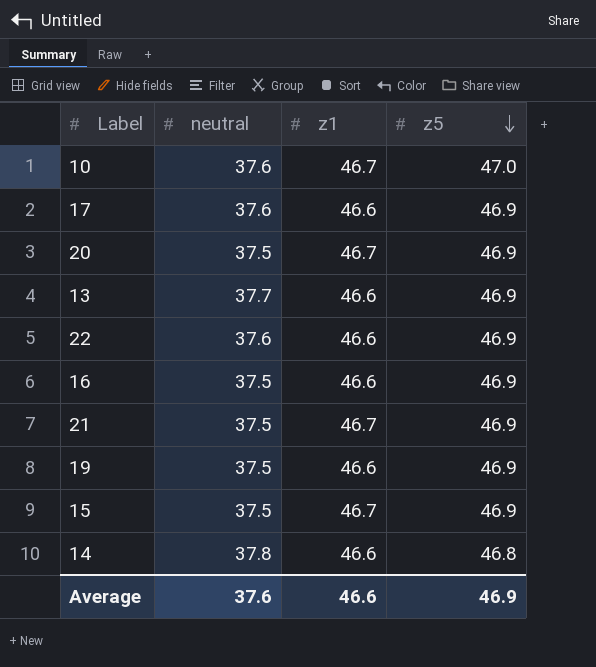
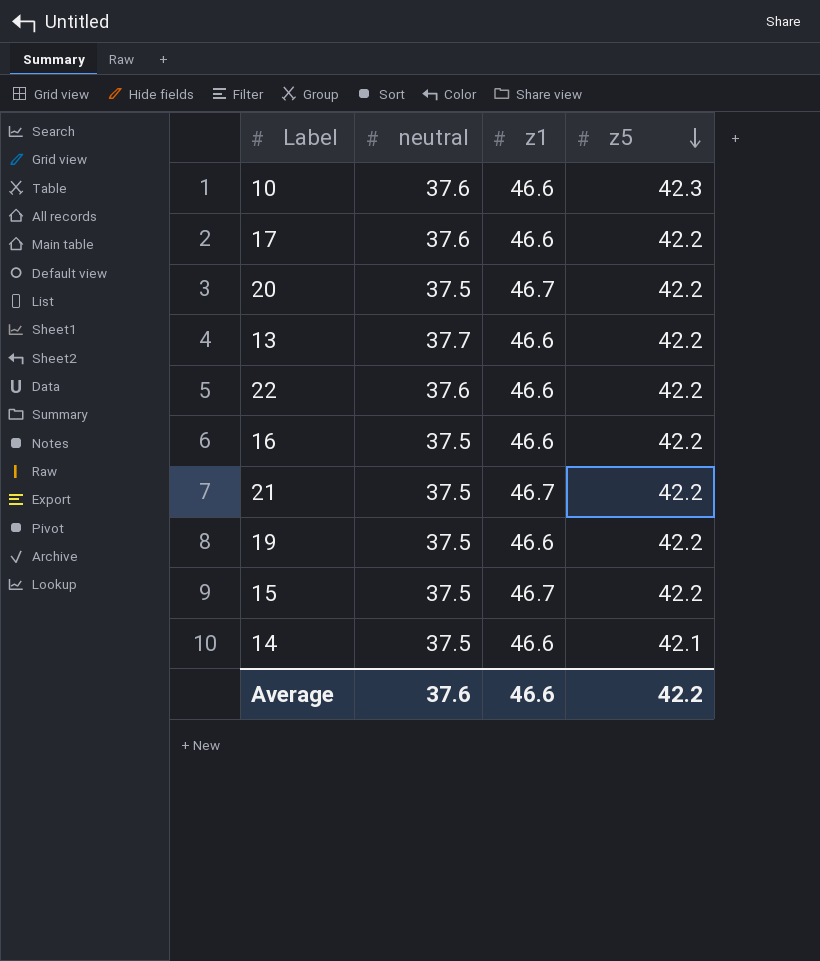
10 | z1: 46.7 -> 46.6
10 | z5: 47.0 -> 42.3
17 | z5: 46.9 -> 42.2
20 | z5: 46.9 -> 42.2
13 | z5: 46.9 -> 42.2
22 | z5: 46.9 -> 42.2
16 | z5: 46.9 -> 42.2
21 | z5: 46.9 -> 42.2
19 | z5: 46.9 -> 42.2
15 | z5: 46.9 -> 42.2
14 | neutral: 37.8 -> 37.5
14 | z5: 46.8 -> 42.1
Average | z5: 46.9 -> 42.2

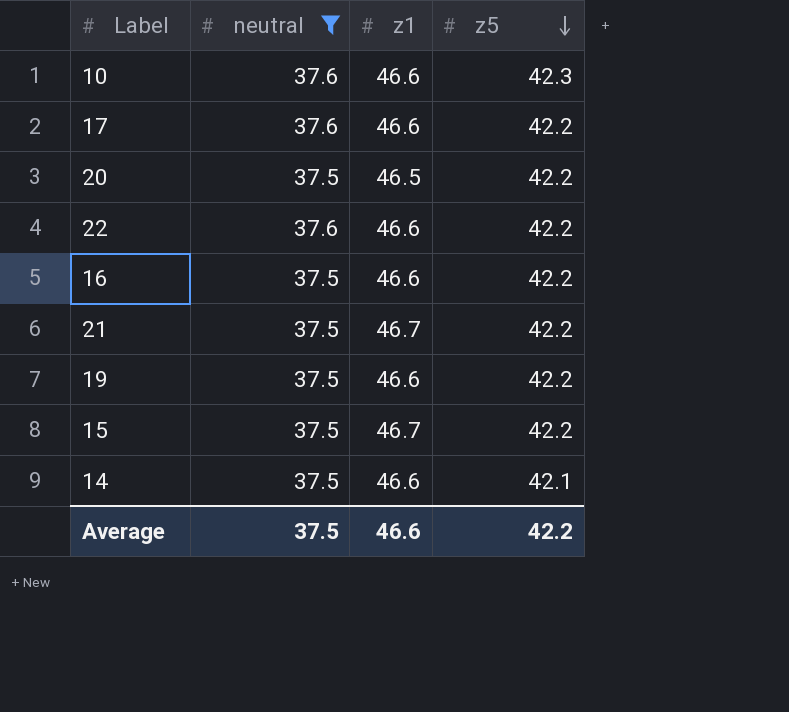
filter: none -> neutral != 37.7
20 | z1: 46.7 -> 46.5
Average | neutral: 37.6 -> 37.5

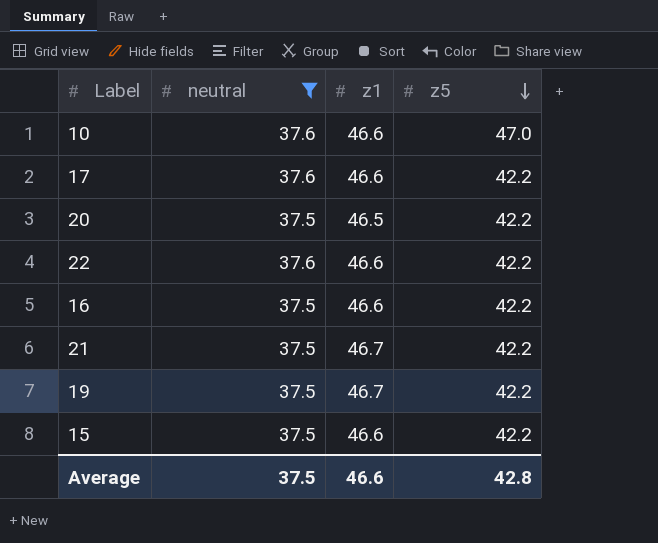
row 14: 37.5 | 46.6 | 42.1 -> none
10 | z5: 42.3 -> 47.0
19 | z1: 46.6 -> 46.7
15 | z1: 46.7 -> 46.6
Average | z5: 42.2 -> 42.8

